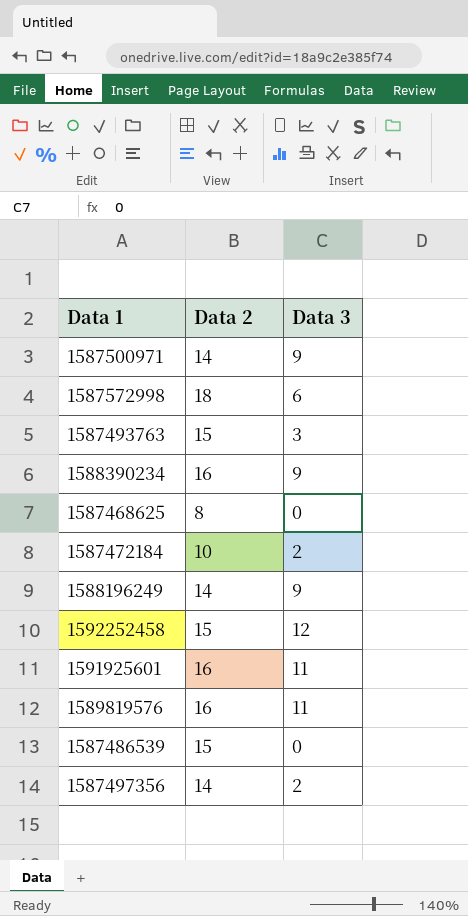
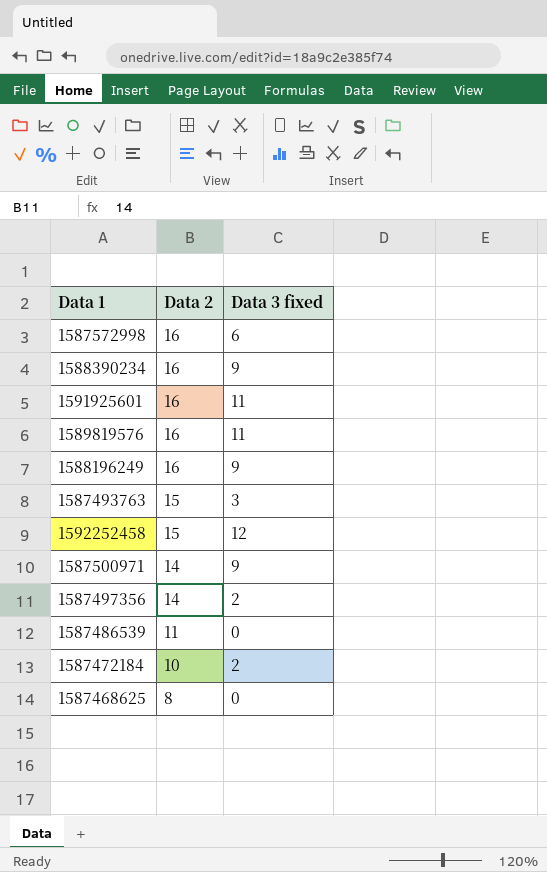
row order: none -> Data 2 descending
column name: Data 3 -> Data 3 fixed
1587572998 | Data 2: 18 -> 16
1588196249 | Data 2: 14 -> 16
1587486539 | Data 2: 15 -> 11

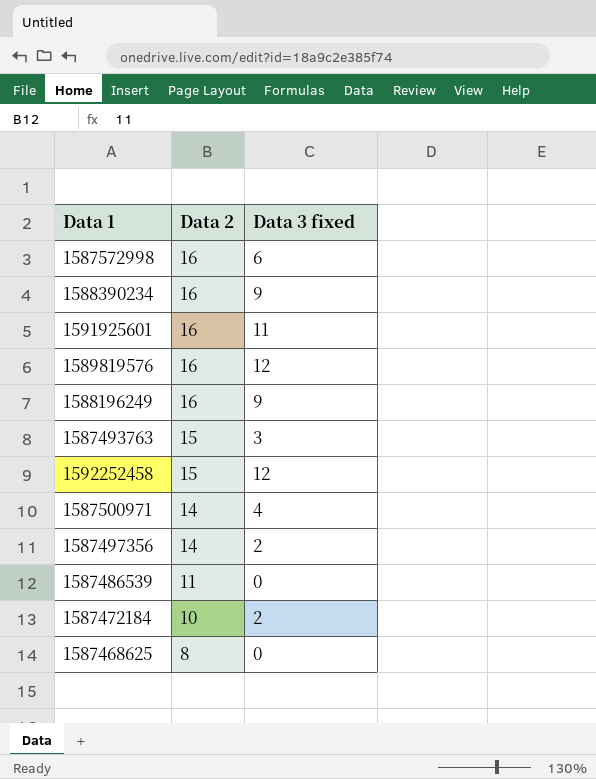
1589819576 | Data 3 fixed: 11 -> 12
1587500971 | Data 3 fixed: 9 -> 4

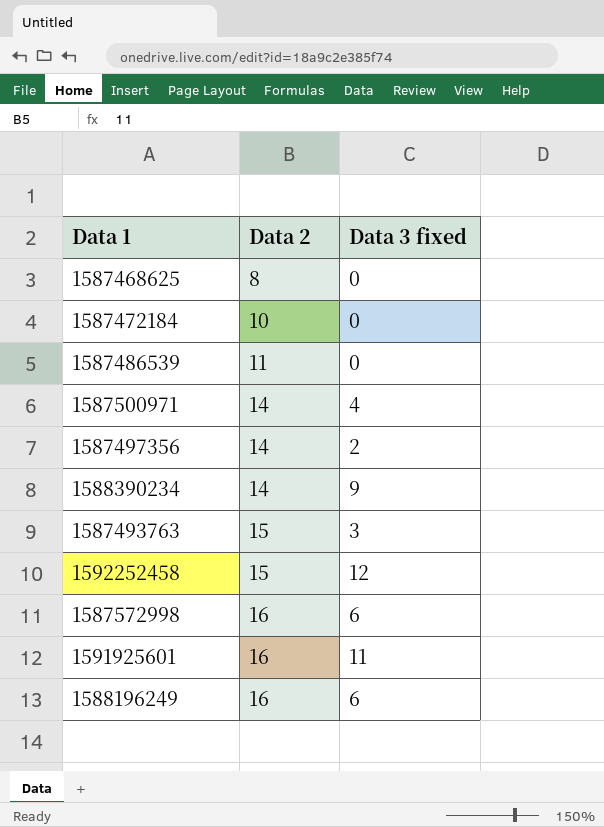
row order: Data 2 descending -> Data 2 ascending
row 1589819576: 16 | 12 -> none
1587472184 | Data 3 fixed: 2 -> 0
1588390234 | Data 2: 16 -> 14
1588196249 | Data 3 fixed: 9 -> 6

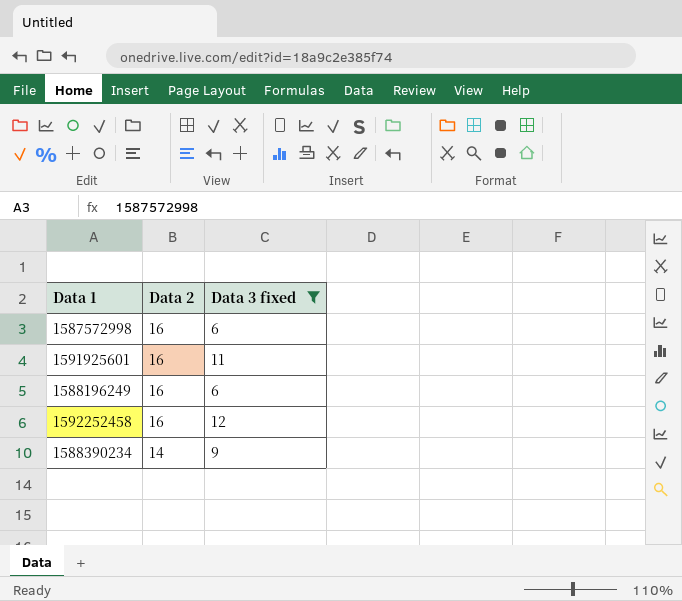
filter: none -> Data 3 fixed >= 6
row order: Data 2 ascending -> Data 2 descending
1592252458 | Data 2: 15 -> 16

